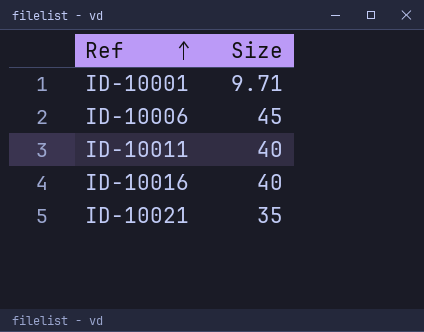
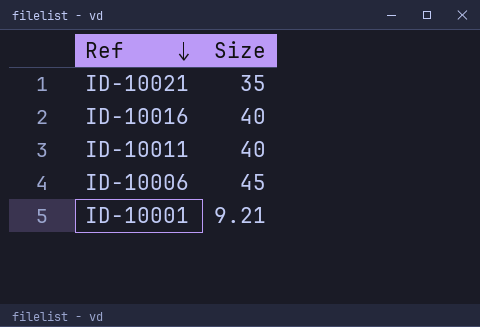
row order: Ref ascending -> Ref descending
ID-10001 | Size: 9.71 -> 9.21

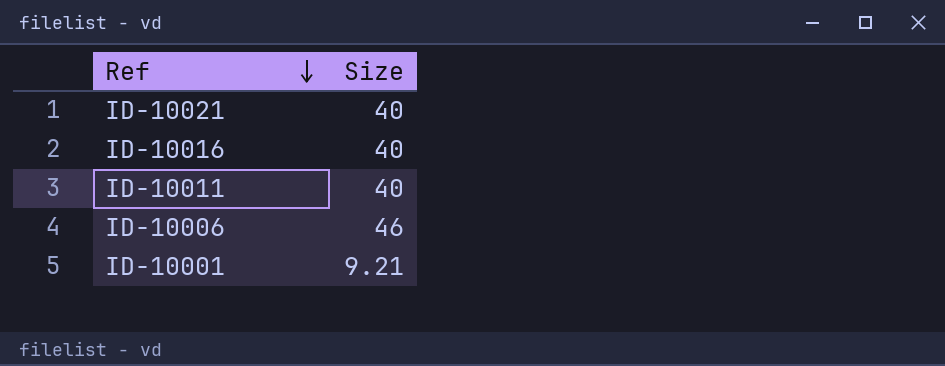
ID-10021 | Size: 35 -> 40
ID-10006 | Size: 45 -> 46

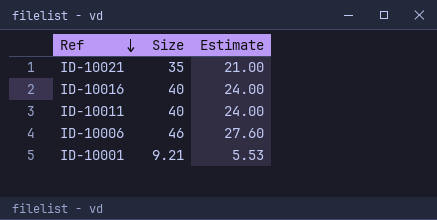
column Estimate | formula: none -> [Size] * 0.6
ID-10021 | Size: 40 -> 35

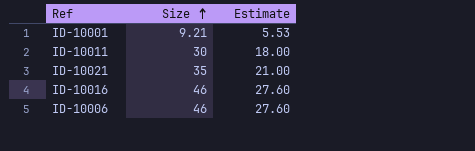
row order: Ref descending -> Size ascending
ID-10011 | Size: 40 -> 30
ID-10011 | Estimate: 24.00 -> 18.00
ID-10016 | Size: 40 -> 46
ID-10016 | Estimate: 24.00 -> 27.60

